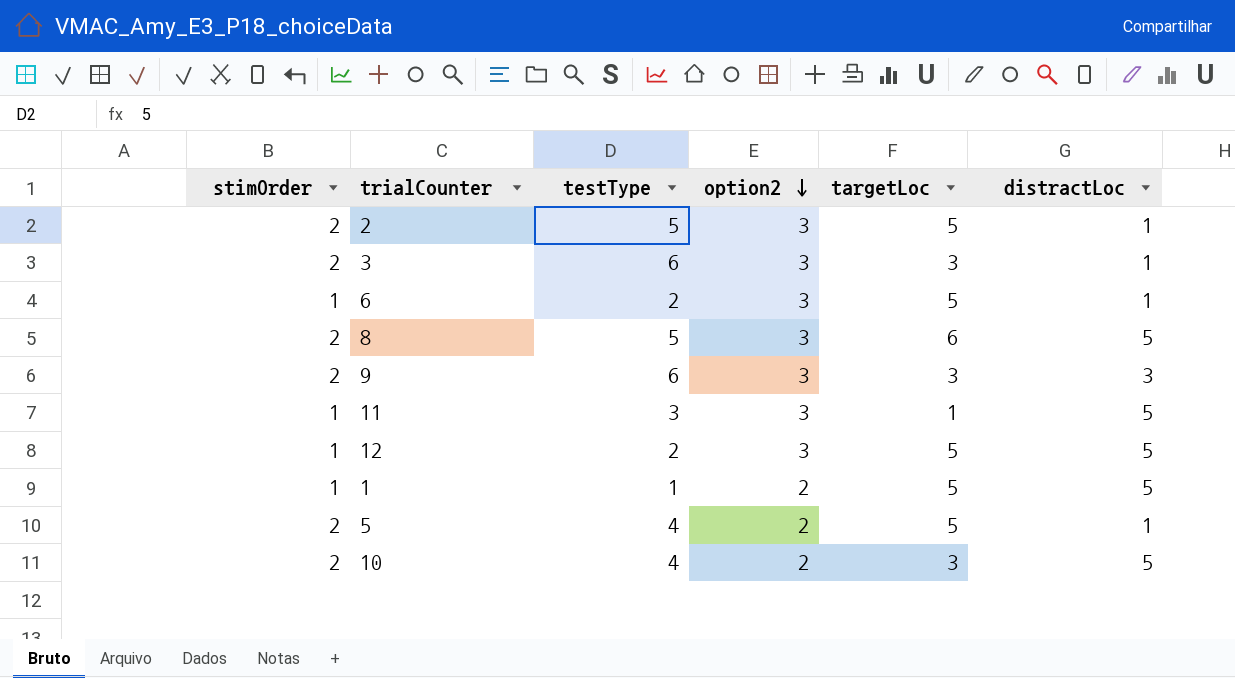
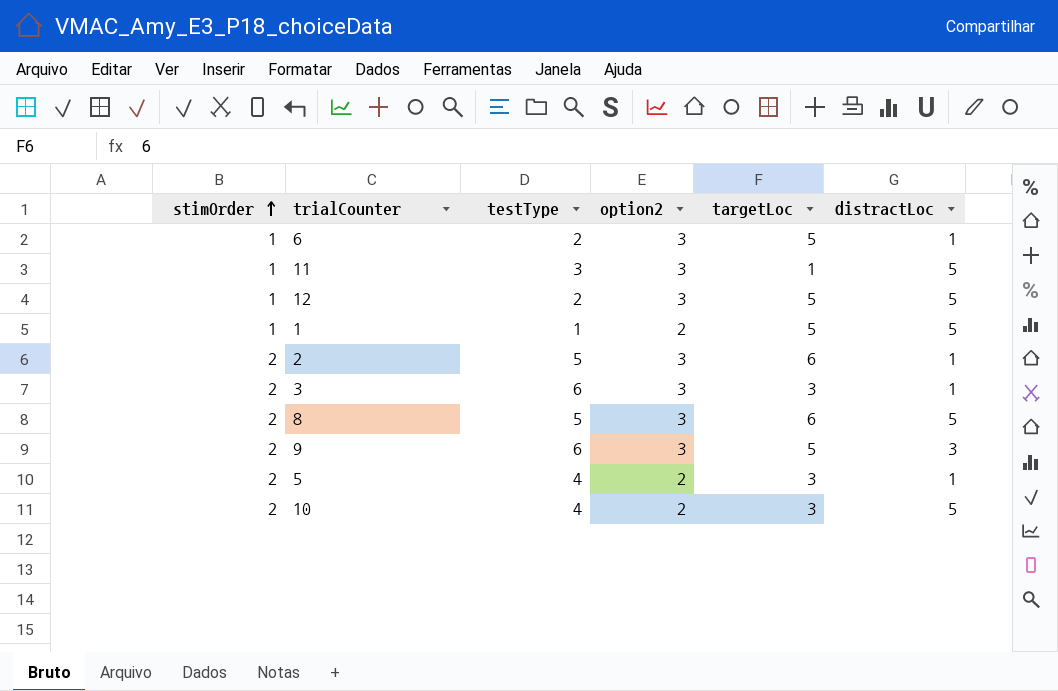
row order: option2 descending -> stimOrder ascending
2 | targetLoc: 5 -> 6
9 | targetLoc: 3 -> 5
5 | targetLoc: 5 -> 3

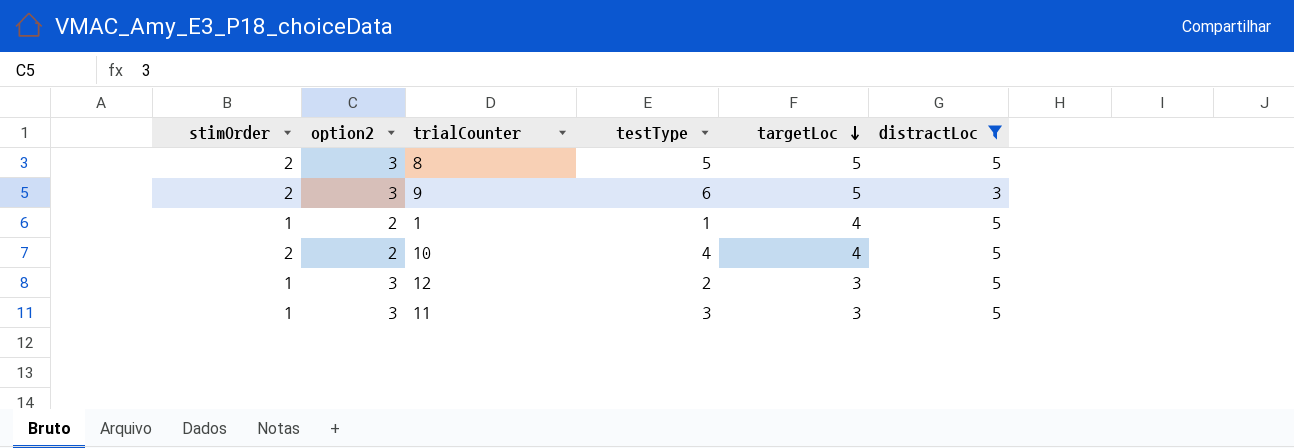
filter: none -> distractLoc != 1
row order: stimOrder ascending -> targetLoc descending
column option2 | position: 4 -> 2
8 | targetLoc: 6 -> 5
1 | targetLoc: 5 -> 4
10 | targetLoc: 3 -> 4
12 | targetLoc: 5 -> 3
11 | targetLoc: 1 -> 3

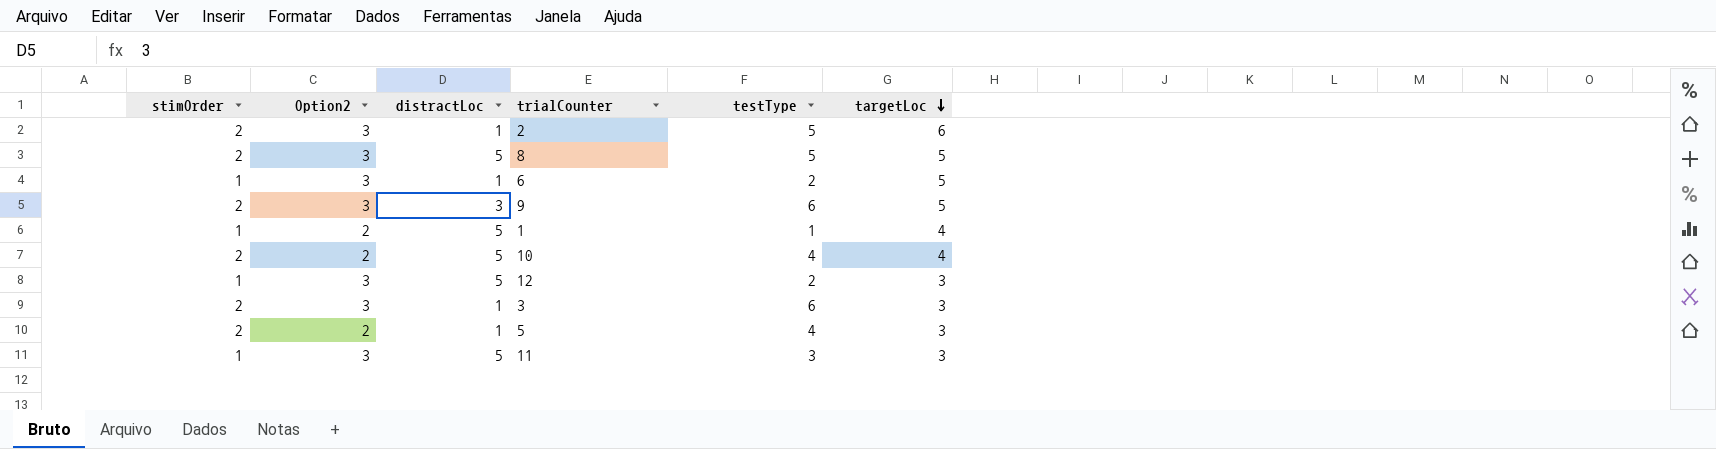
filter: distractLoc != 1 -> none
column name: option2 -> Option2
column distractLoc | position: 6 -> 3

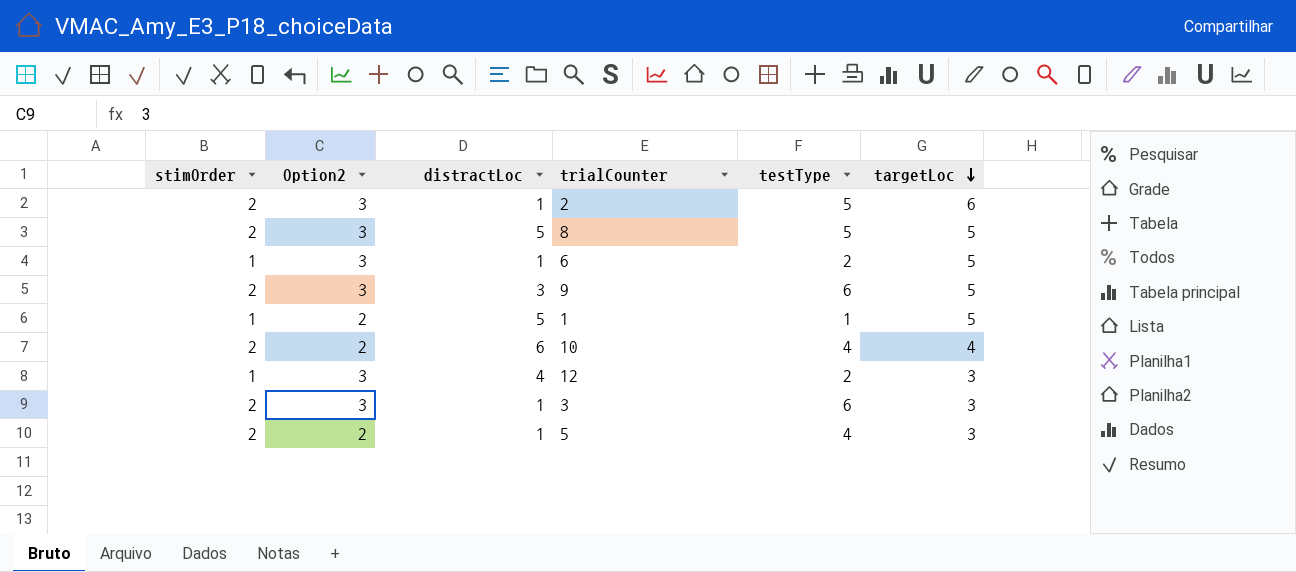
row 11: 1 | 3 | 5 | 3 | 3 -> none
1 | targetLoc: 4 -> 5
10 | distractLoc: 5 -> 6
12 | distractLoc: 5 -> 4

